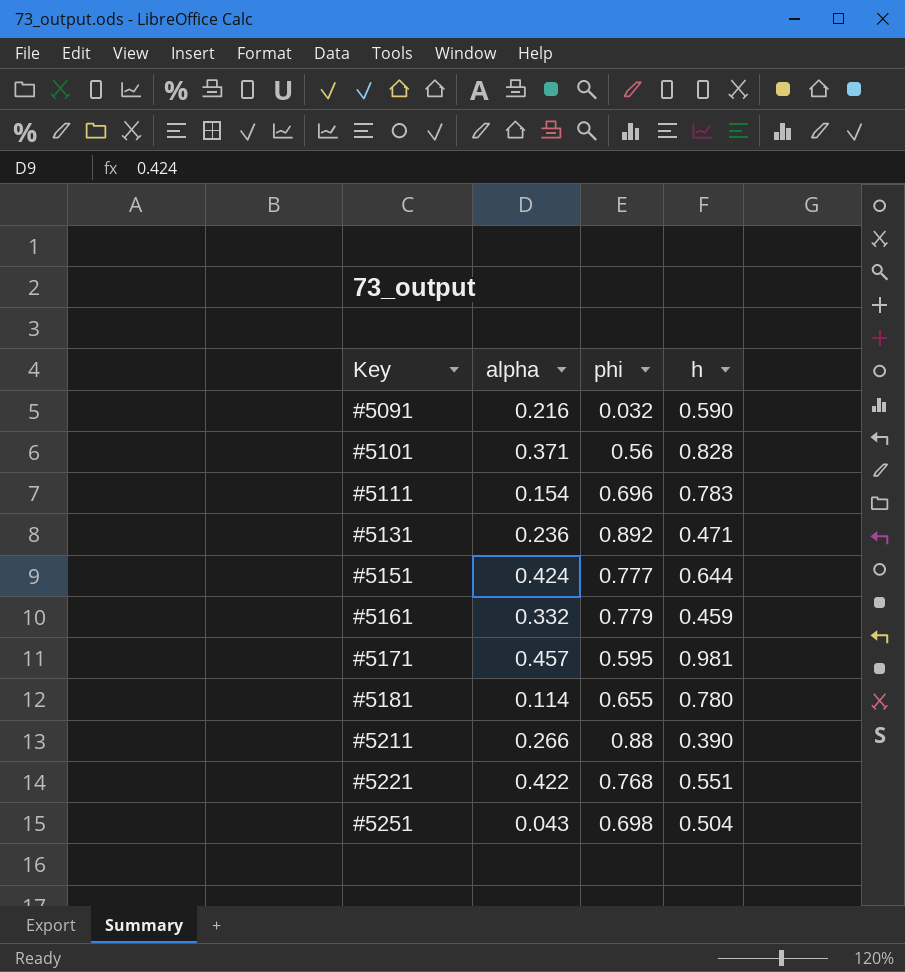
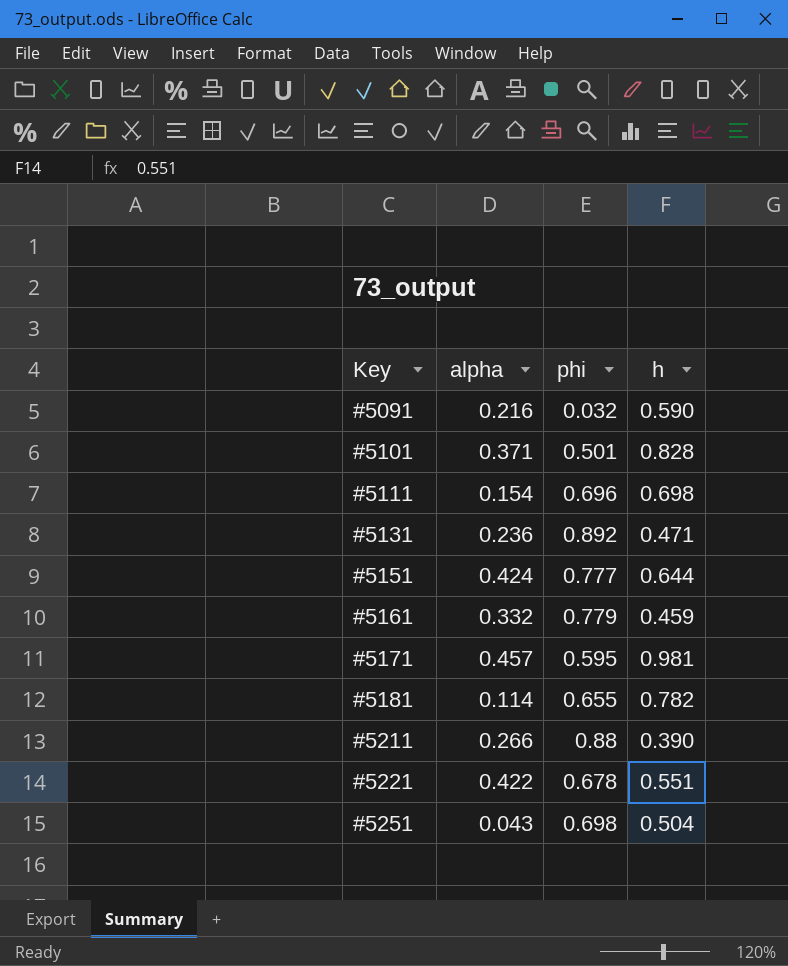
#5101 | phi: 0.56 -> 0.501
#5111 | h: 0.783 -> 0.698
#5181 | h: 0.780 -> 0.782
#5221 | phi: 0.768 -> 0.678

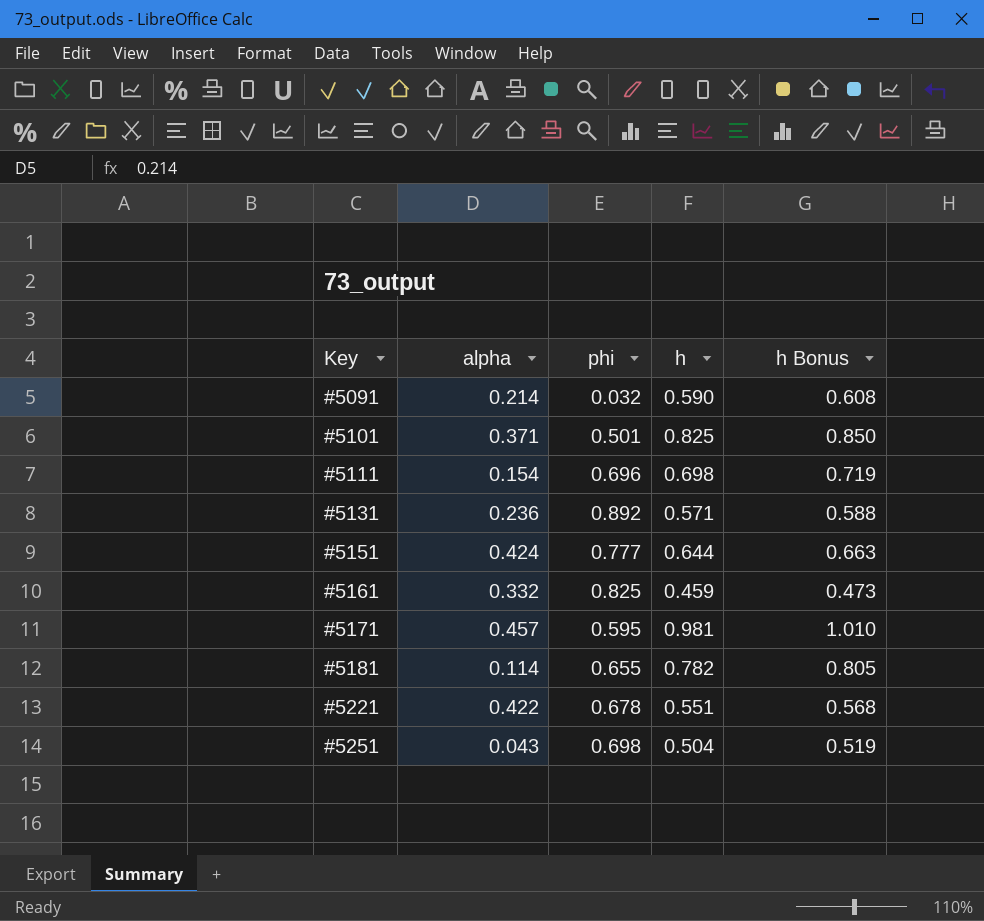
column h Bonus | formula: none -> [h] * 1.03
row #5211: 0.266 | 0.88 | 0.390 -> none
#5091 | alpha: 0.216 -> 0.214
#5101 | h: 0.828 -> 0.825
#5131 | h: 0.471 -> 0.571
#5161 | phi: 0.779 -> 0.825

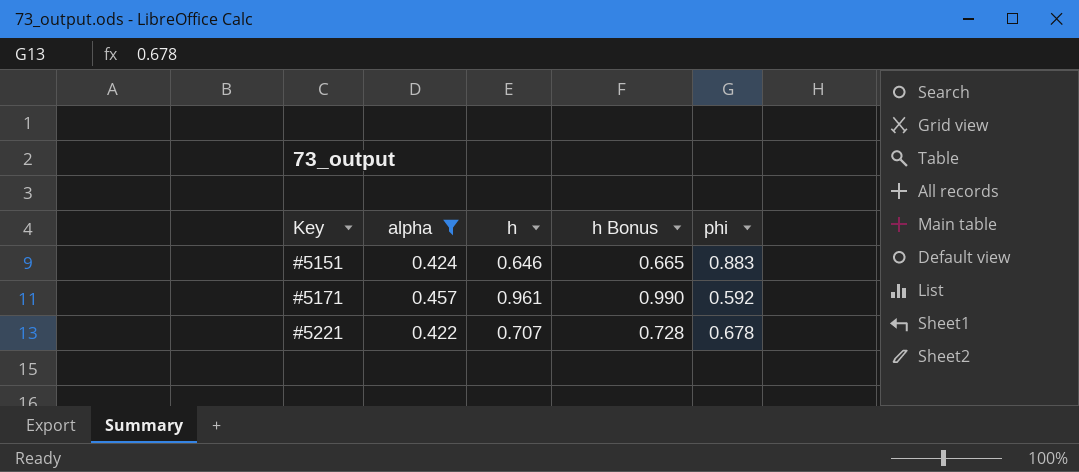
filter: none -> alpha >= 0.422
column phi | position: 3 -> 5
#5151 | h: 0.644 -> 0.646
#5151 | h Bonus: 0.663 -> 0.665
#5151 | phi: 0.777 -> 0.883
#5171 | h: 0.981 -> 0.961
#5171 | h Bonus: 1.010 -> 0.990
#5171 | phi: 0.595 -> 0.592
#5221 | h: 0.551 -> 0.707
#5221 | h Bonus: 0.568 -> 0.728

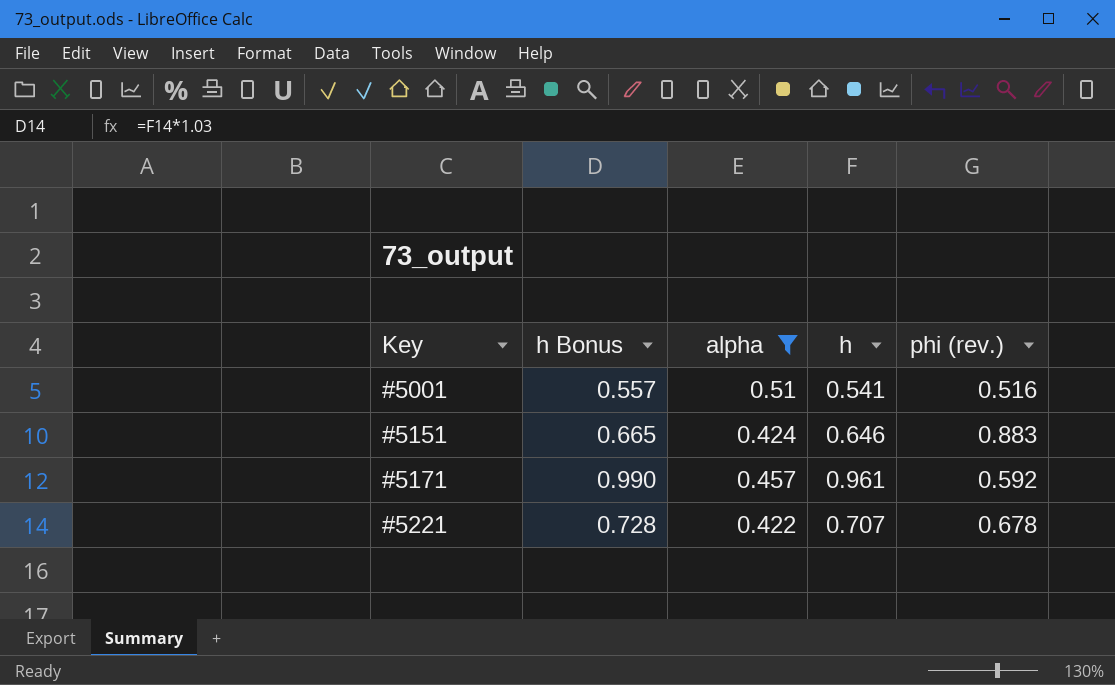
column h Bonus | position: 4 -> 2
column name: phi -> phi (rev.)
row #5001: none -> 0.557 | 0.51 | 0.541 | 0.516

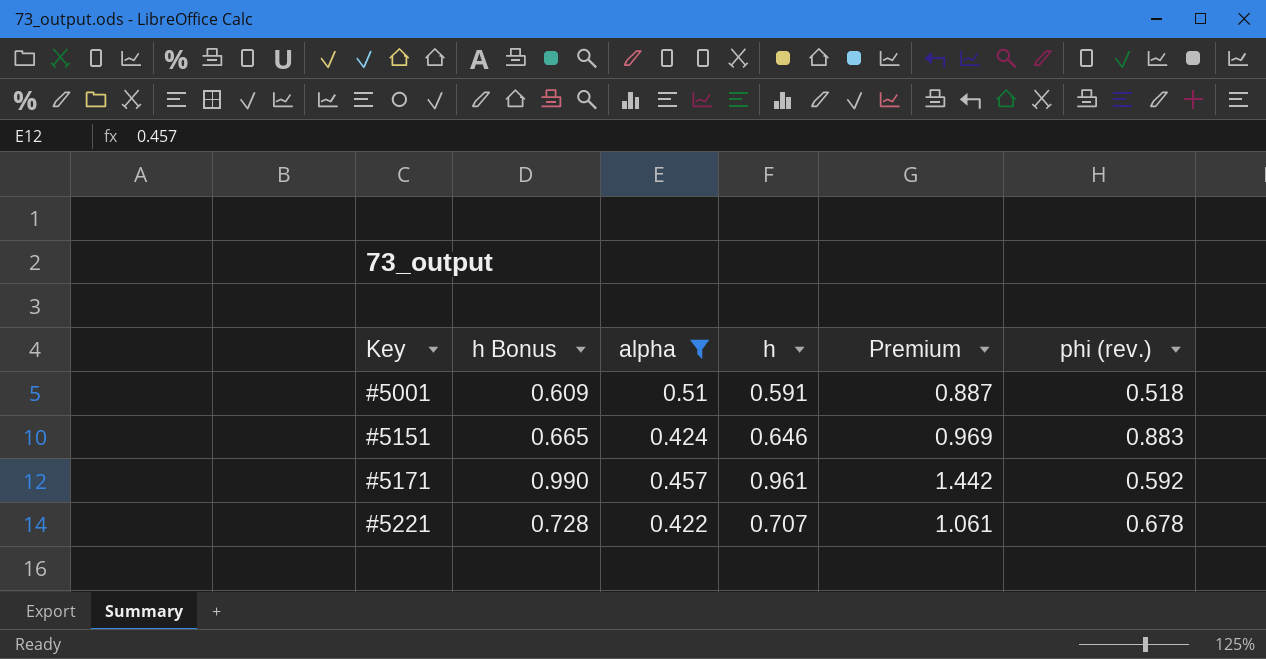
column Premium | formula: none -> [h] * 1.5
#5001 | h Bonus: 0.557 -> 0.609
#5001 | h: 0.541 -> 0.591
#5001 | phi (rev.): 0.516 -> 0.518

